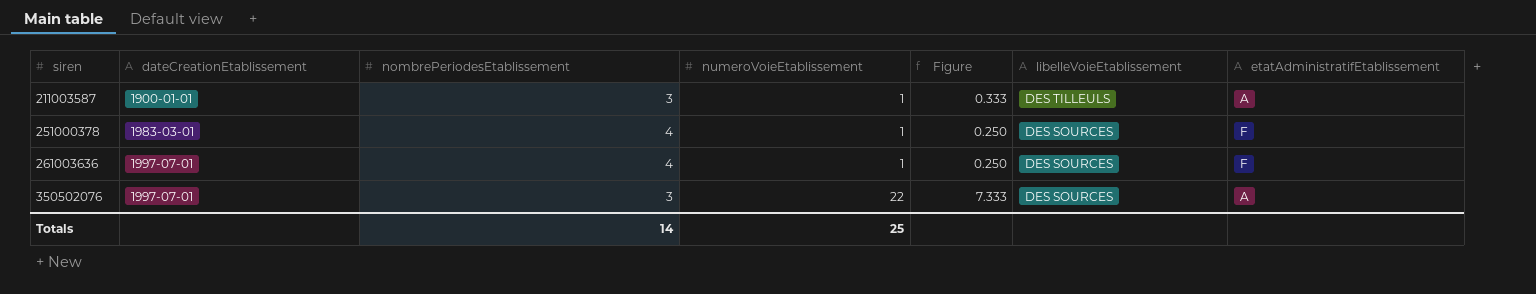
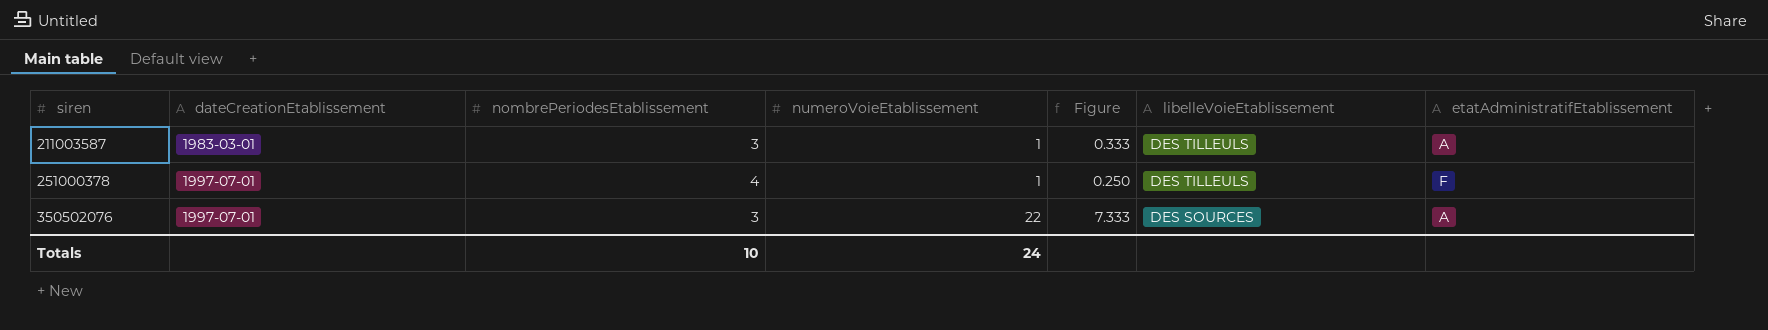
row 261003636: 1997-07-01 | 4 | 1 | 0.250 | DES SOURCES | F -> none
211003587 | dateCreationEtablissement: 1900-01-01 -> 1983-03-01
251000378 | dateCreationEtablissement: 1983-03-01 -> 1997-07-01
251000378 | libelleVoieEtablissement: DES SOURCES -> DES TILLEULS
Totals | nombrePeriodesEtablissement: 14 -> 10
Totals | numeroVoieEtablissement: 25 -> 24

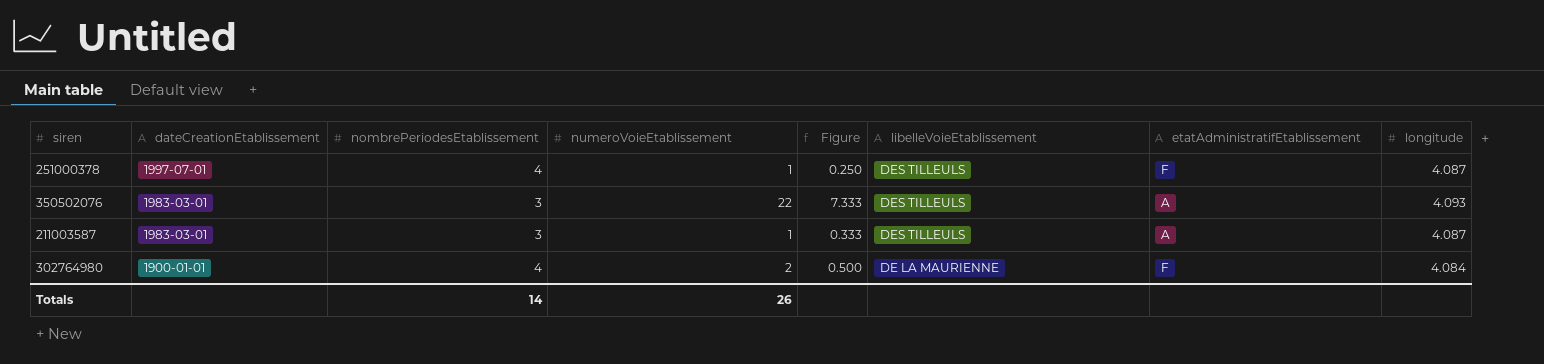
row order: siren ascending -> dateCreationEtablissement descending
column longitude | position: none -> 8
350502076 | dateCreationEtablissement: 1997-07-01 -> 1983-03-01
350502076 | libelleVoieEtablissement: DES SOURCES -> DES TILLEULS
row 302764980: none -> 1900-01-01 | 4 | 2 | 0.500 | DE LA MAURIENNE | F | 4.084
Totals | nombrePeriodesEtablissement: 10 -> 14
Totals | numeroVoieEtablissement: 24 -> 26

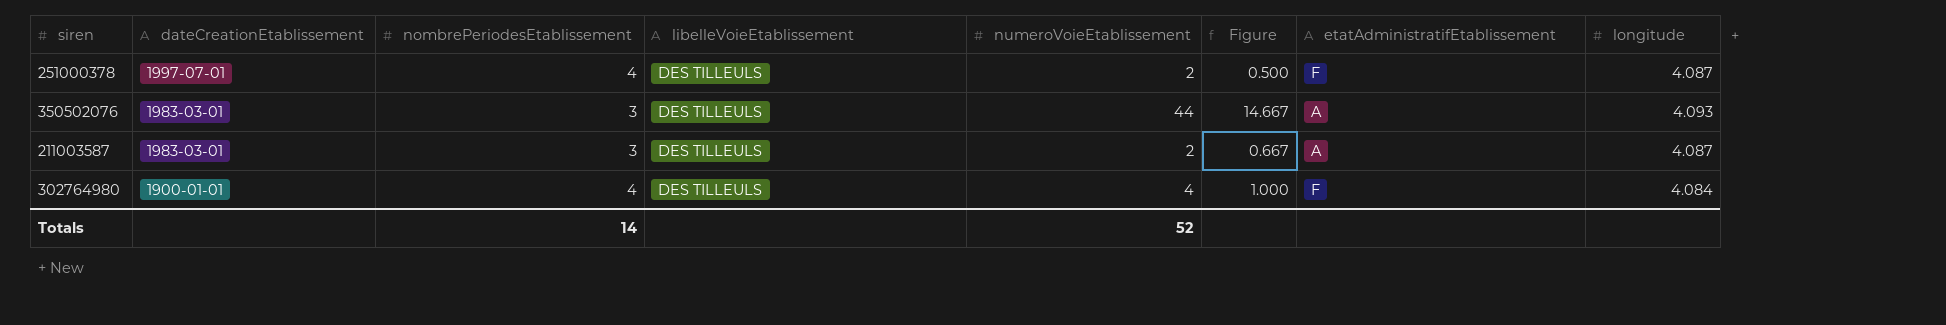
column libelleVoieEtablissement | position: 6 -> 4
251000378 | numeroVoieEtablissement: 1 -> 2
251000378 | Figure: 0.250 -> 0.500
350502076 | numeroVoieEtablissement: 22 -> 44
350502076 | Figure: 7.333 -> 14.667
211003587 | numeroVoieEtablissement: 1 -> 2
211003587 | Figure: 0.333 -> 0.667
302764980 | libelleVoieEtablissement: DE LA MAURIENNE -> DES TILLEULS
302764980 | numeroVoieEtablissement: 2 -> 4
302764980 | Figure: 0.500 -> 1.000
Totals | numeroVoieEtablissement: 26 -> 52

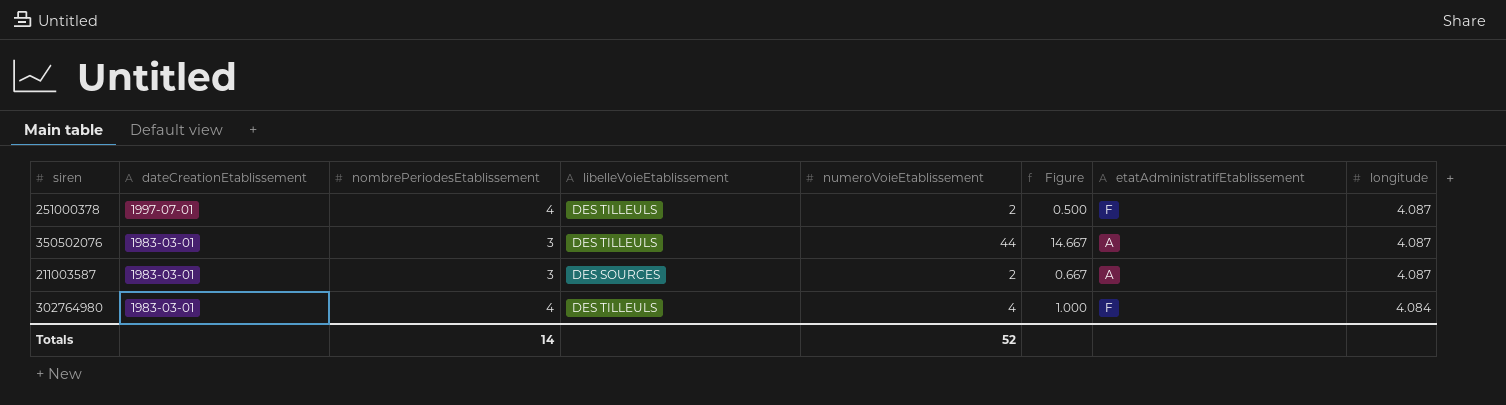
350502076 | longitude: 4.093 -> 4.087
211003587 | libelleVoieEtablissement: DES TILLEULS -> DES SOURCES
302764980 | dateCreationEtablissement: 1900-01-01 -> 1983-03-01

